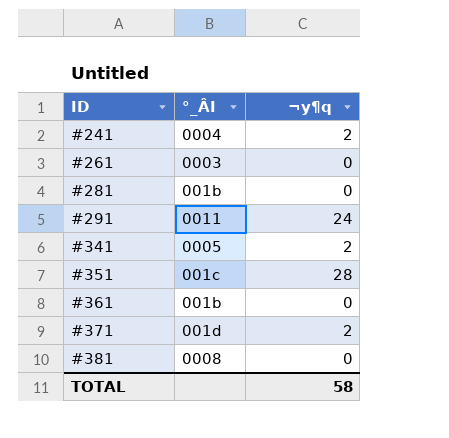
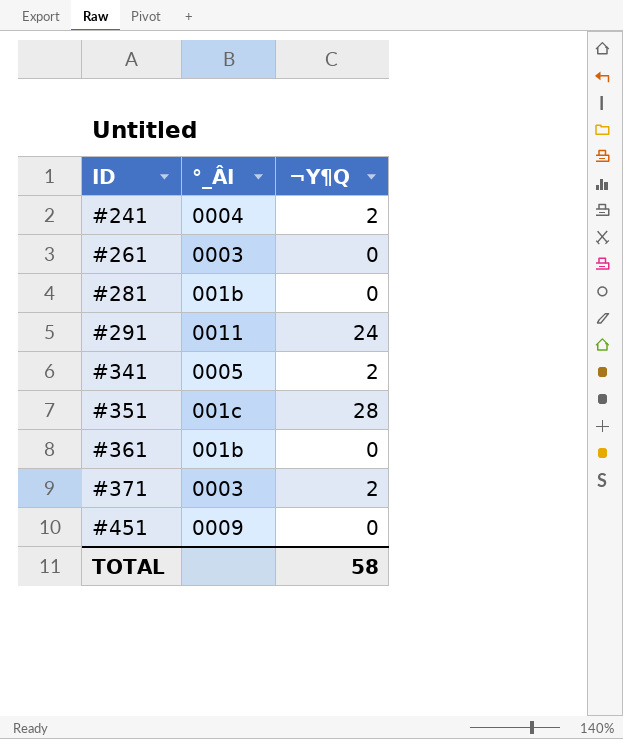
column name: ¬y¶q -> ¬Y¶Q
row #381: 0008 | 0 -> none
#371 | °_ÂI: 001d -> 0003
row #451: none -> 0009 | 0

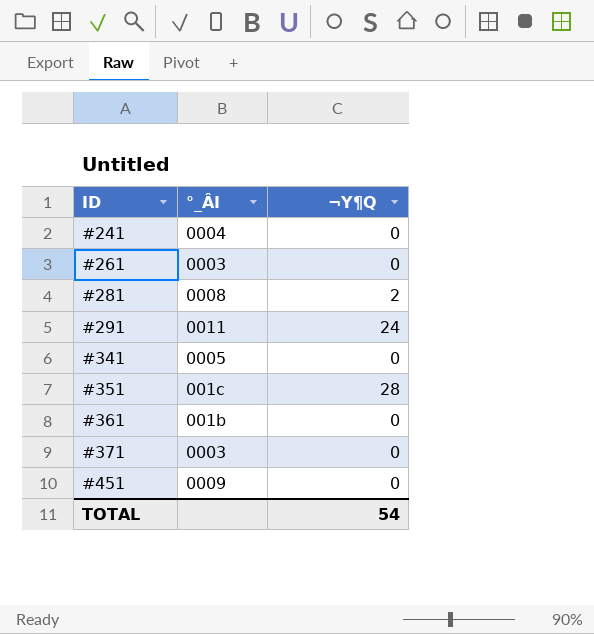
#241 | ¬Y¶Q: 2 -> 0
#281 | °_ÂI: 001b -> 0008
#281 | ¬Y¶Q: 0 -> 2
#341 | ¬Y¶Q: 2 -> 0
#371 | ¬Y¶Q: 2 -> 0
TOTAL | ¬Y¶Q: 58 -> 54

